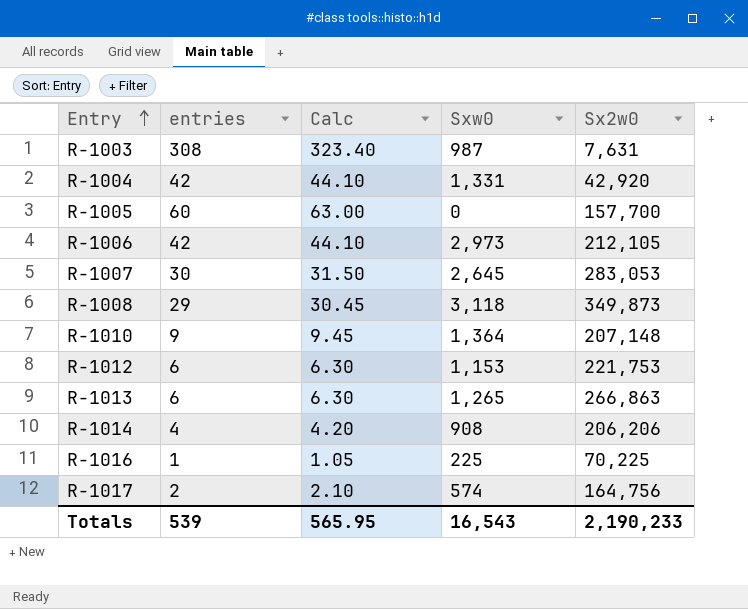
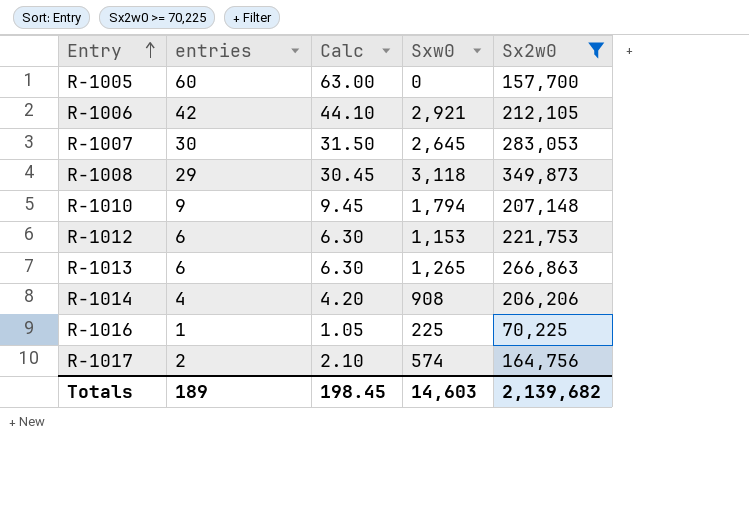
filter: none -> Sx2w0 >= 70,225
R-1006 | Sxw0: 2,973 -> 2,921
R-1010 | Sxw0: 1,364 -> 1,794
Totals | entries: 539 -> 189
Totals | Calc: 565.95 -> 198.45
Totals | Sxw0: 16,543 -> 14,603
Totals | Sx2w0: 2,190,233 -> 2,139,682

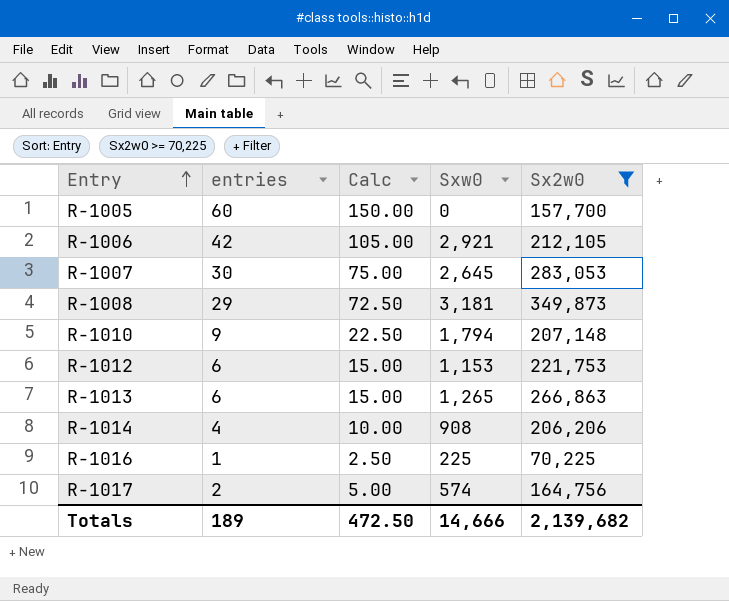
column Calc | formula: [entries] * 1.05 -> [entries] * 2.5
R-1008 | Sxw0: 3,118 -> 3,181
Totals | Calc: 198.45 -> 472.50
Totals | Sxw0: 14,603 -> 14,666

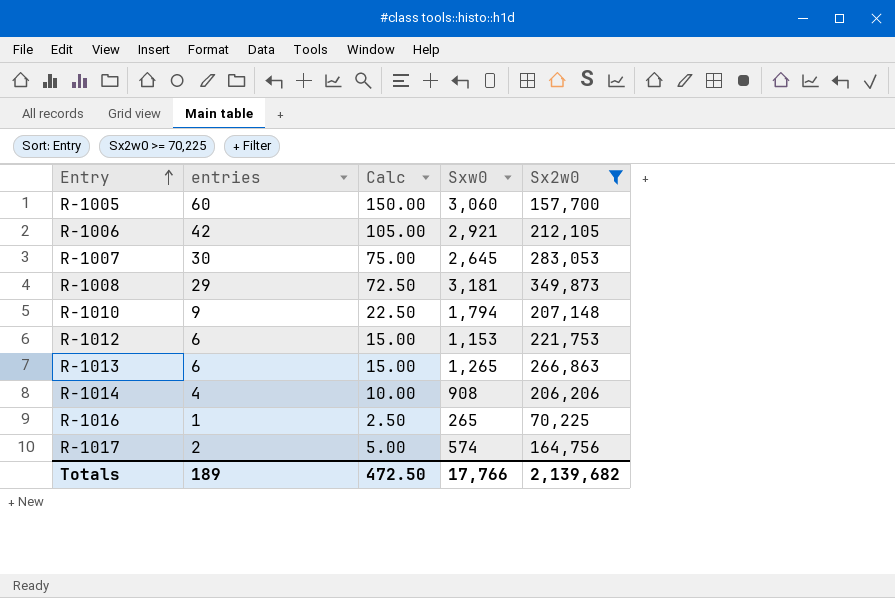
R-1005 | Sxw0: 0 -> 3,060
R-1016 | Sxw0: 225 -> 265
Totals | Sxw0: 14,666 -> 17,766

